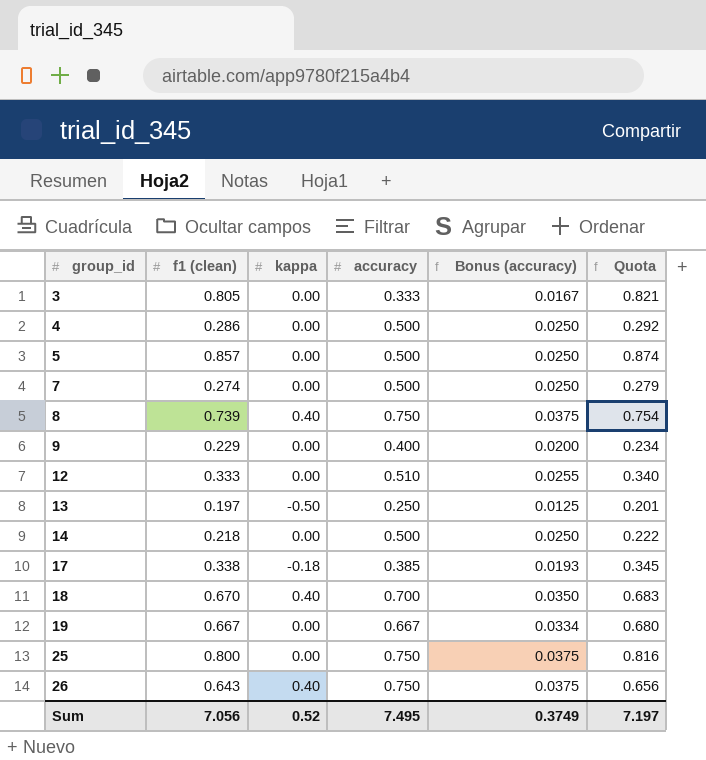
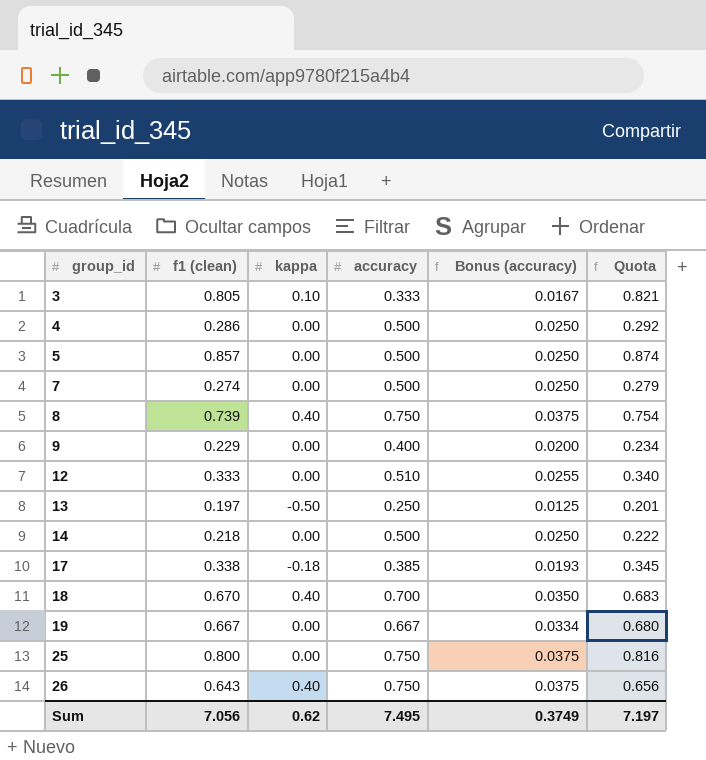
3 | kappa: 0.00 -> 0.10
Sum | kappa: 0.52 -> 0.62

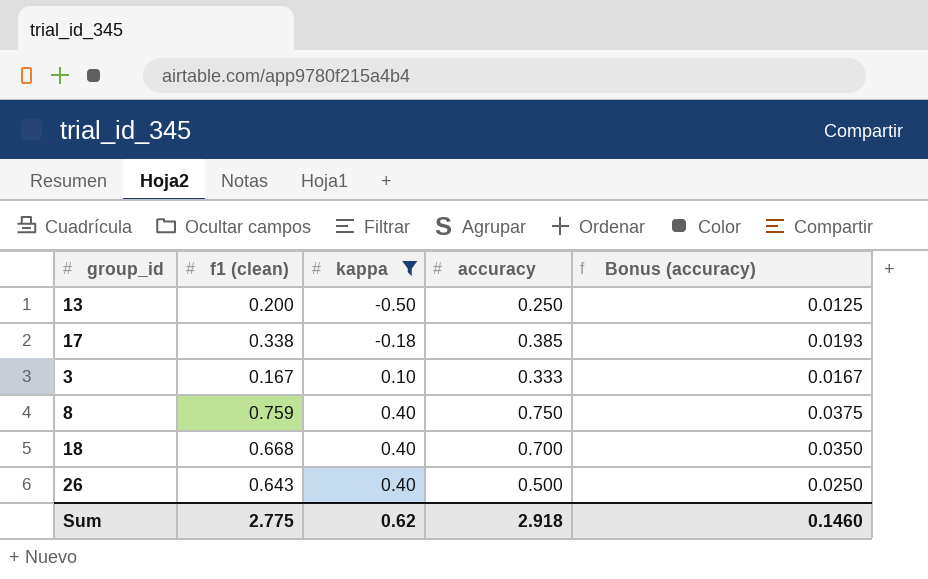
filter: none -> kappa != 0.00
row order: group_id ascending -> kappa ascending
column Quota | formula: [f1 (clean)] * 1.02 -> none
13 | f1 (clean): 0.197 -> 0.200
3 | f1 (clean): 0.805 -> 0.167
8 | f1 (clean): 0.739 -> 0.759
18 | f1 (clean): 0.670 -> 0.668
26 | accuracy: 0.750 -> 0.500
26 | Bonus (accuracy): 0.0375 -> 0.0250
Sum | f1 (clean): 7.056 -> 2.775
Sum | accuracy: 7.495 -> 2.918
Sum | Bonus (accuracy): 0.3749 -> 0.1460

